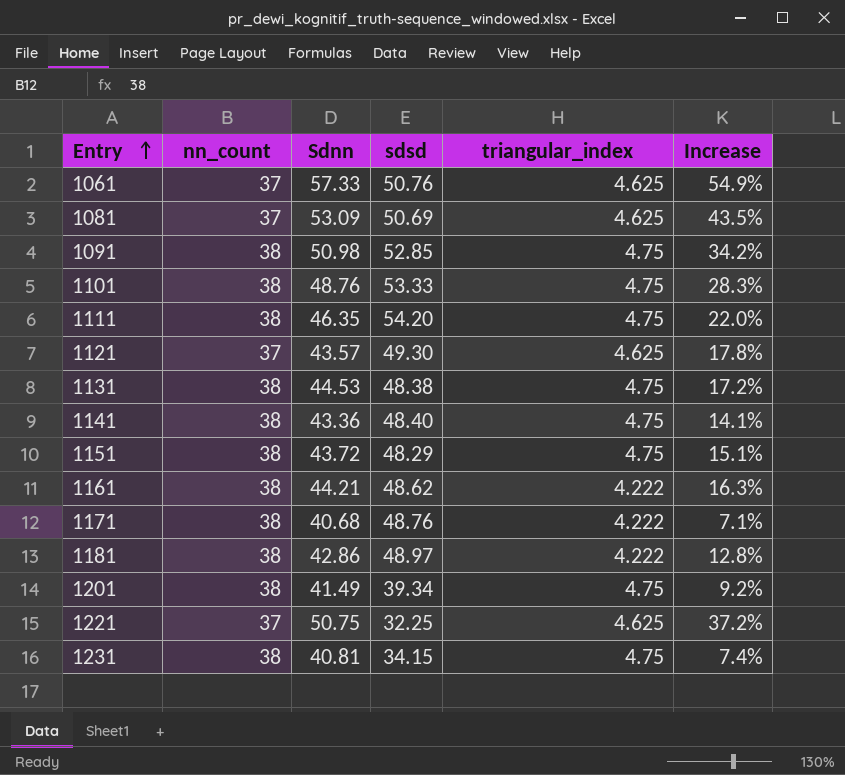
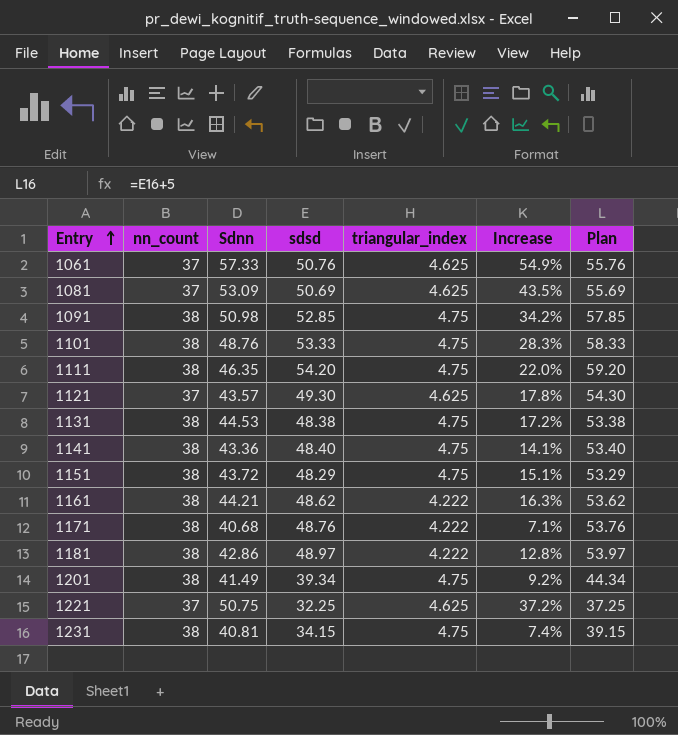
column Plan | formula: none -> [sdsd] + 5

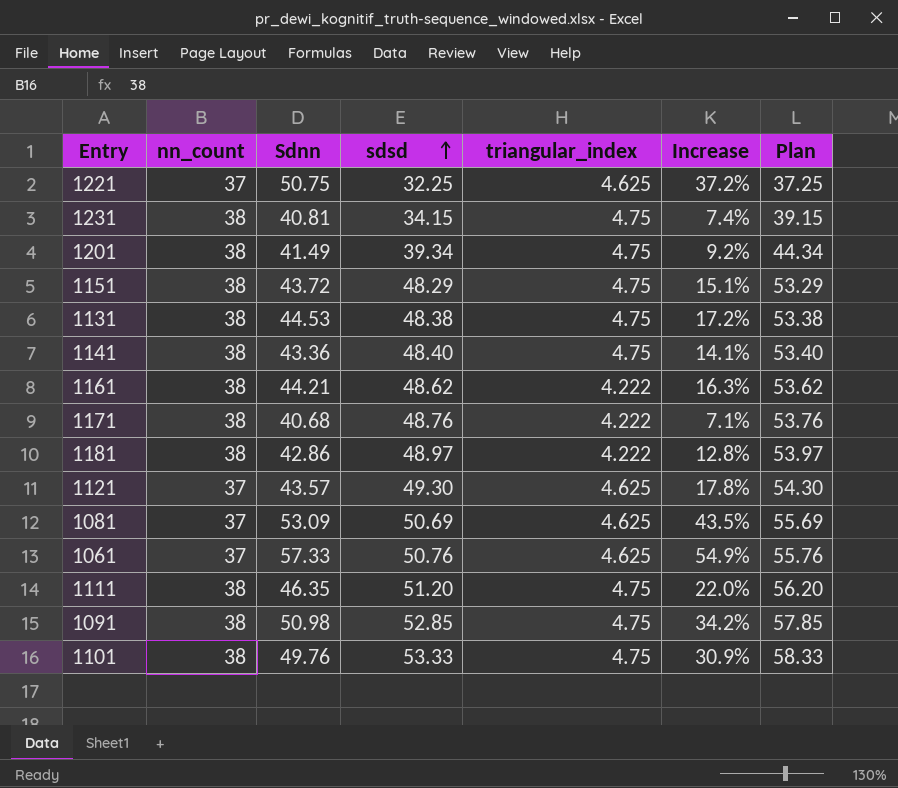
row order: Entry ascending -> sdsd ascending
1111 | sdsd: 54.20 -> 51.20
1111 | Plan: 59.20 -> 56.20
1101 | Sdnn: 48.76 -> 49.76
1101 | Increase: 28.3% -> 30.9%

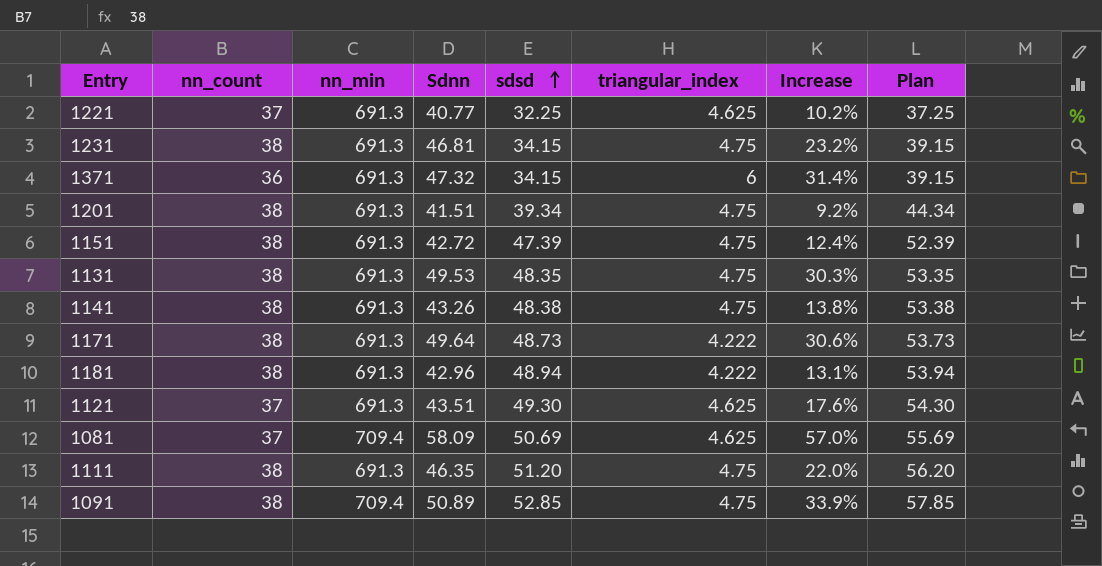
column nn_min | position: none -> 3
row 1161: 38 | 44.21 | 48.62 | 4.222 | 16.3% | 53.62 -> none
row 1061: 37 | 57.33 | 50.76 | 4.625 | 54.9% | 55.76 -> none
row 1101: 38 | 49.76 | 53.33 | 4.75 | 30.9% | 58.33 -> none
1221 | Sdnn: 50.75 -> 40.77
1221 | Increase: 37.2% -> 10.2%
1231 | Sdnn: 40.81 -> 46.81
1231 | Increase: 7.4% -> 23.2%
row 1371: none -> 36 | 691.3 | 47.32 | 34.15 | 6 | 31.4% | 39.15
1201 | Sdnn: 41.49 -> 41.51
1151 | Sdnn: 43.72 -> 42.72
1151 | sdsd: 48.29 -> 47.39
1151 | Increase: 15.1% -> 12.4%
1151 | Plan: 53.29 -> 52.39
1131 | Sdnn: 44.53 -> 49.53
1131 | sdsd: 48.38 -> 48.35
1131 | Increase: 17.2% -> 30.3%
1131 | Plan: 53.38 -> 53.35
1141 | Sdnn: 43.36 -> 43.26
1141 | sdsd: 48.40 -> 48.38
1141 | Increase: 14.1% -> 13.8%
1141 | Plan: 53.40 -> 53.38
1171 | Sdnn: 40.68 -> 49.64
1171 | sdsd: 48.76 -> 48.73
1171 | Increase: 7.1% -> 30.6%
1171 | Plan: 53.76 -> 53.73
1181 | Sdnn: 42.86 -> 42.96
1181 | sdsd: 48.97 -> 48.94
1181 | Increase: 12.8% -> 13.1%
1181 | Plan: 53.97 -> 53.94
1121 | Sdnn: 43.57 -> 43.51
1121 | Increase: 17.8% -> 17.6%
1081 | Sdnn: 53.09 -> 58.09
1081 | Increase: 43.5% -> 57.0%
1091 | Sdnn: 50.98 -> 50.89
1091 | Increase: 34.2% -> 33.9%

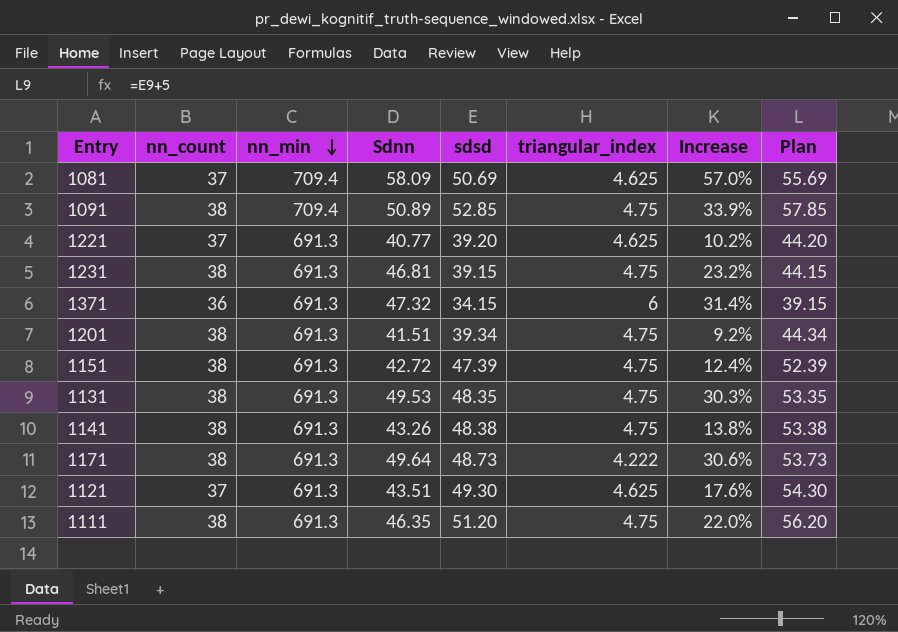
row order: sdsd ascending -> nn_min descending
row 1181: 38 | 691.3 | 42.96 | 48.94 | 4.222 | 13.1% | 53.94 -> none
1221 | sdsd: 32.25 -> 39.20
1221 | Plan: 37.25 -> 44.20
1231 | sdsd: 34.15 -> 39.15
1231 | Plan: 39.15 -> 44.15

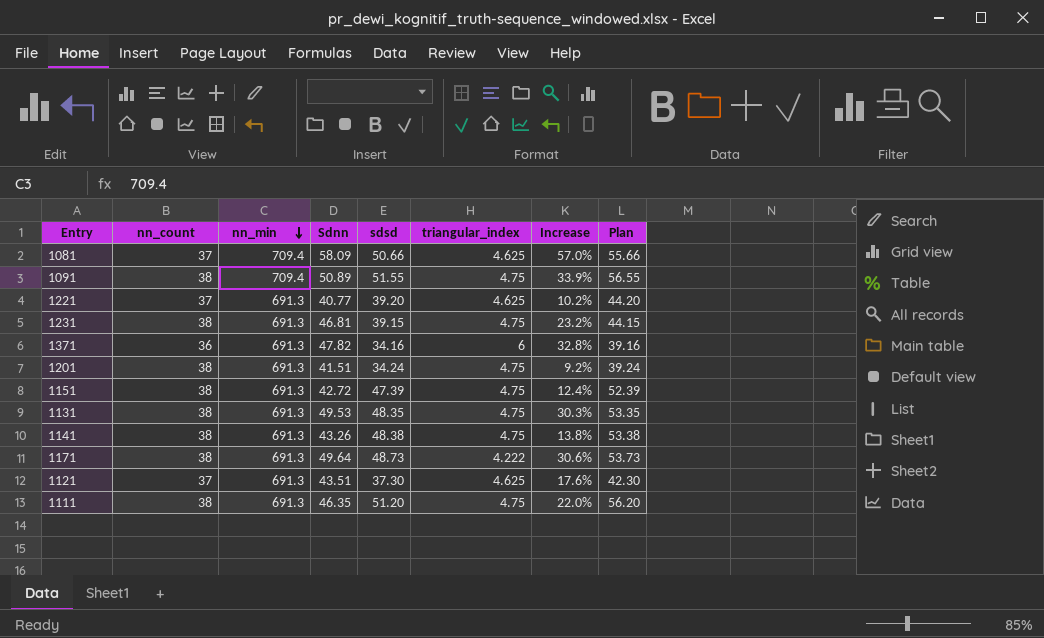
1081 | sdsd: 50.69 -> 50.66
1081 | Plan: 55.69 -> 55.66
1091 | sdsd: 52.85 -> 51.55
1091 | Plan: 57.85 -> 56.55
1371 | Sdnn: 47.32 -> 47.82
1371 | sdsd: 34.15 -> 34.16
1371 | Increase: 31.4% -> 32.8%
1371 | Plan: 39.15 -> 39.16
1201 | sdsd: 39.34 -> 34.24
1201 | Plan: 44.34 -> 39.24
1121 | sdsd: 49.30 -> 37.30
1121 | Plan: 54.30 -> 42.30

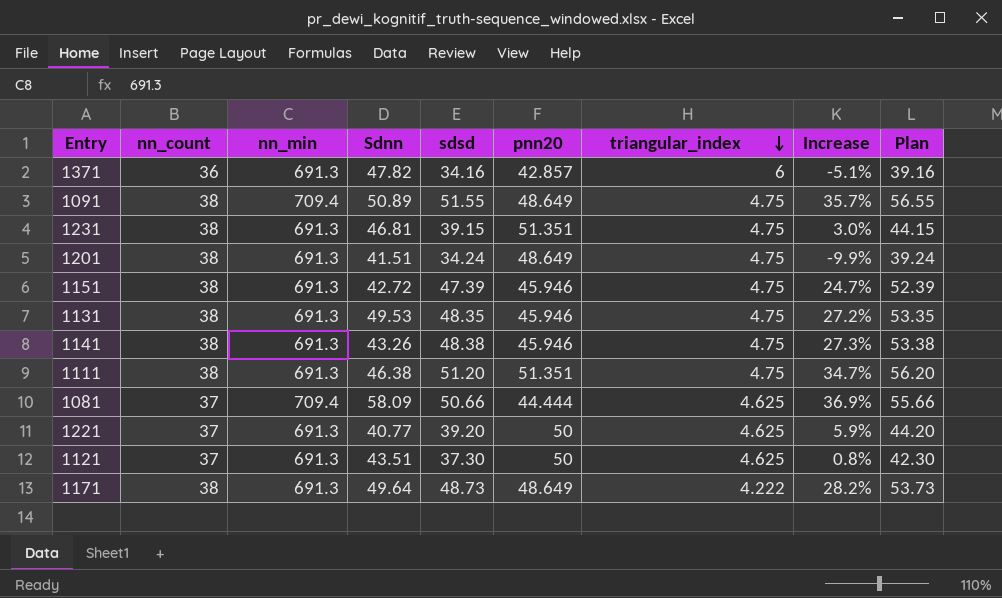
row order: nn_min descending -> triangular_index descending
column pnn20 | position: none -> 6
column Increase | formula: ([Sdnn] - [nn_count]) / [nn_count] -> ([sdsd] - [nn_count]) / [nn_count]
1111 | Sdnn: 46.35 -> 46.38

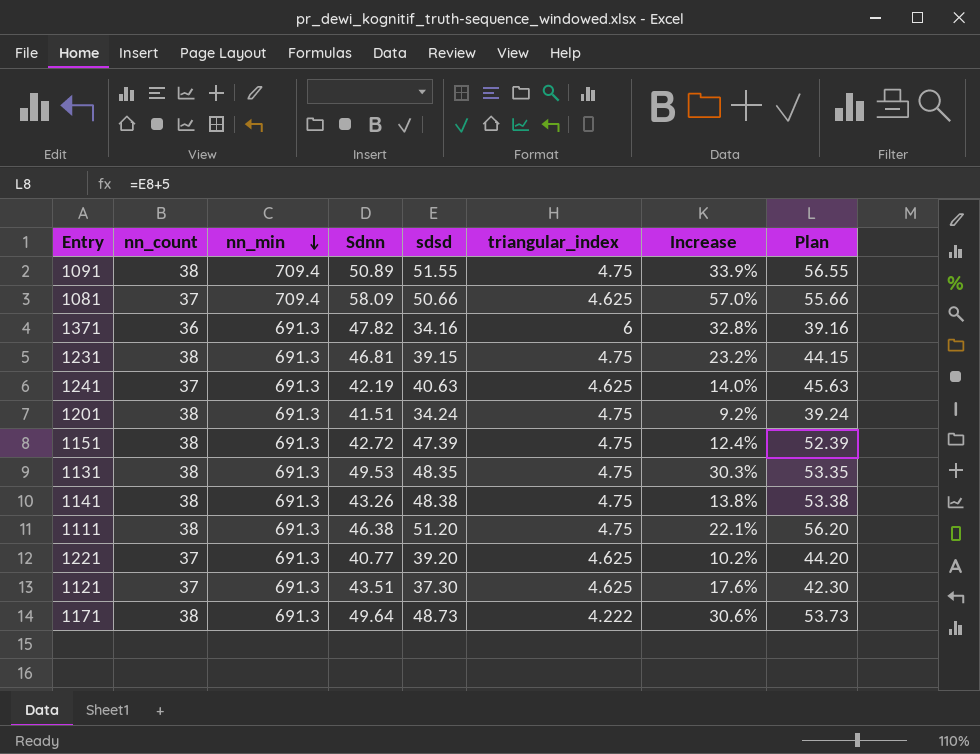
row order: triangular_index descending -> nn_min descending
column pnn20 | position: 6 -> none
column Increase | formula: ([sdsd] - [nn_count]) / [nn_count] -> ([Sdnn] - [nn_count]) / [nn_count]
row 1241: none -> 37 | 691.3 | 42.19 | 40.63 | 4.625 | 14.0% | 45.63

